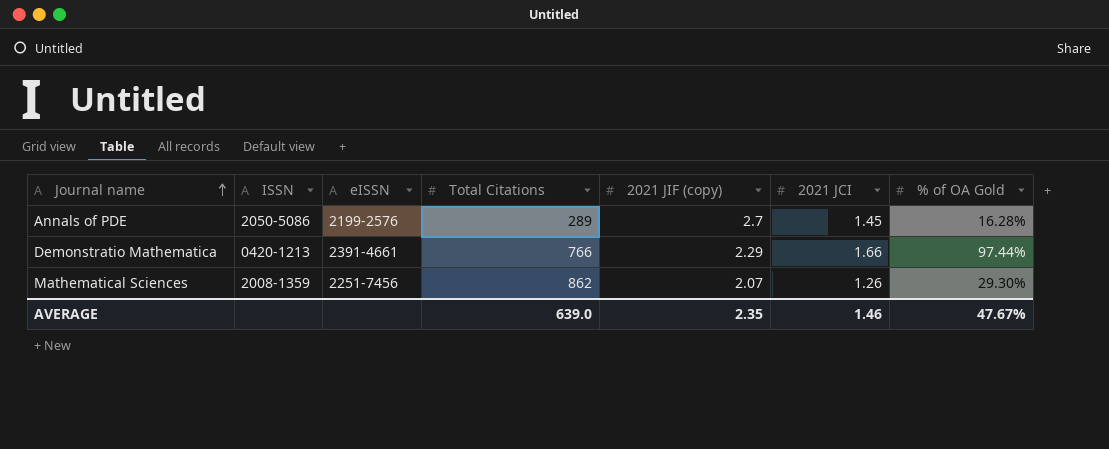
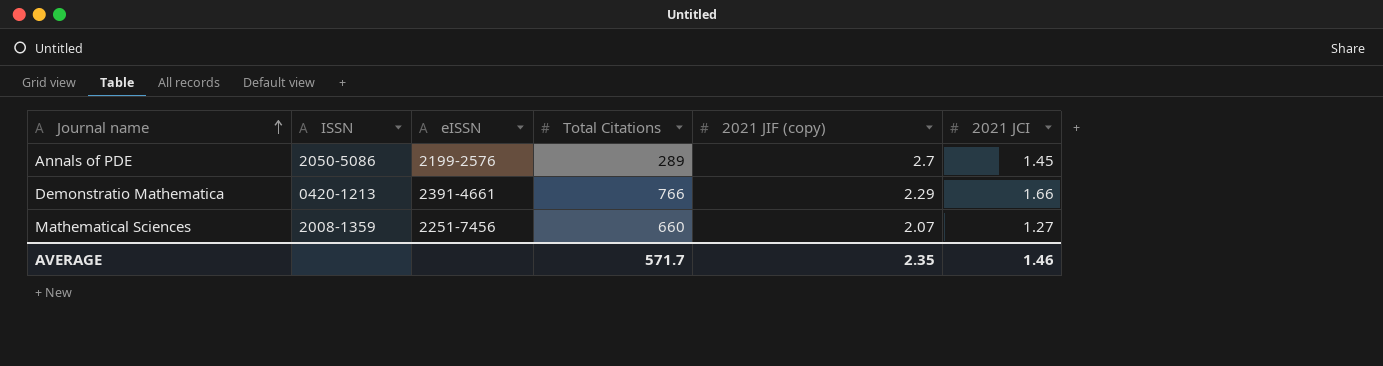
column % of OA Gold | position: 7 -> none
Mathematical Sciences | Total Citations: 862 -> 660
Mathematical Sciences | 2021 JCI: 1.26 -> 1.27
AVERAGE | Total Citations: 639.0 -> 571.7

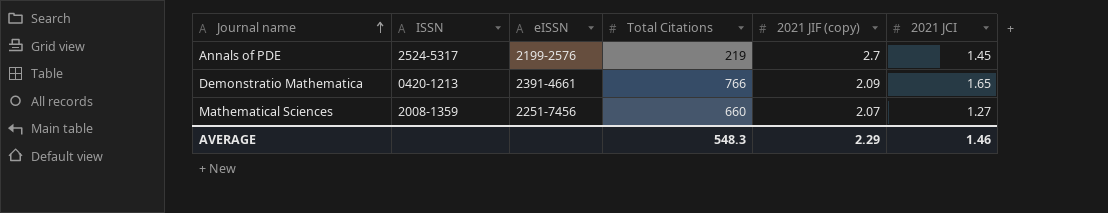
Annals of PDE | ISSN: 2050-5086 -> 2524-5317
Annals of PDE | Total Citations: 289 -> 219
Demonstratio Mathematica | 2021 JIF (copy): 2.29 -> 2.09
Demonstratio Mathematica | 2021 JCI: 1.66 -> 1.65
AVERAGE | Total Citations: 571.7 -> 548.3
AVERAGE | 2021 JIF (copy): 2.35 -> 2.29

